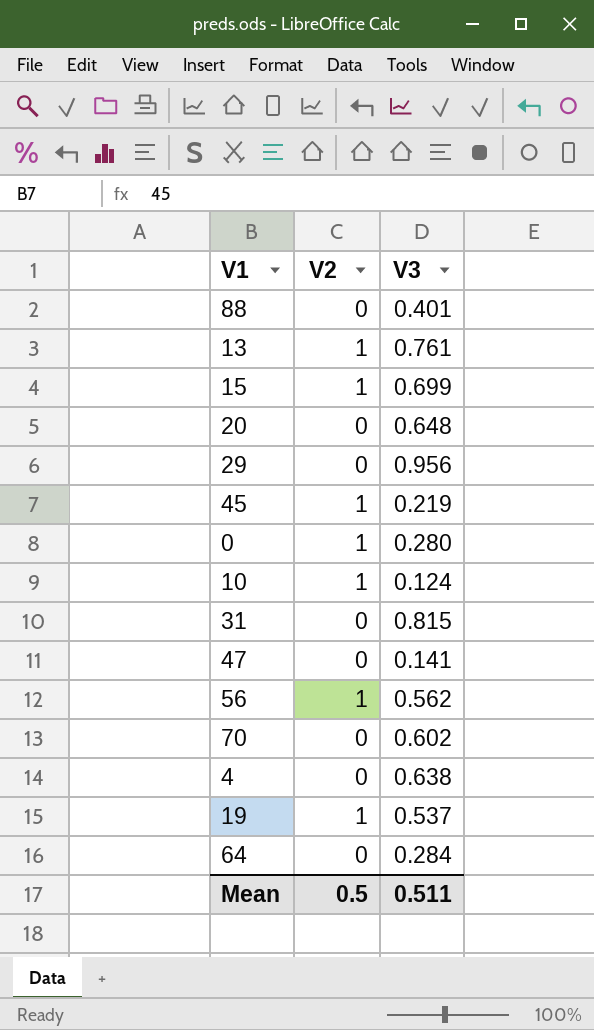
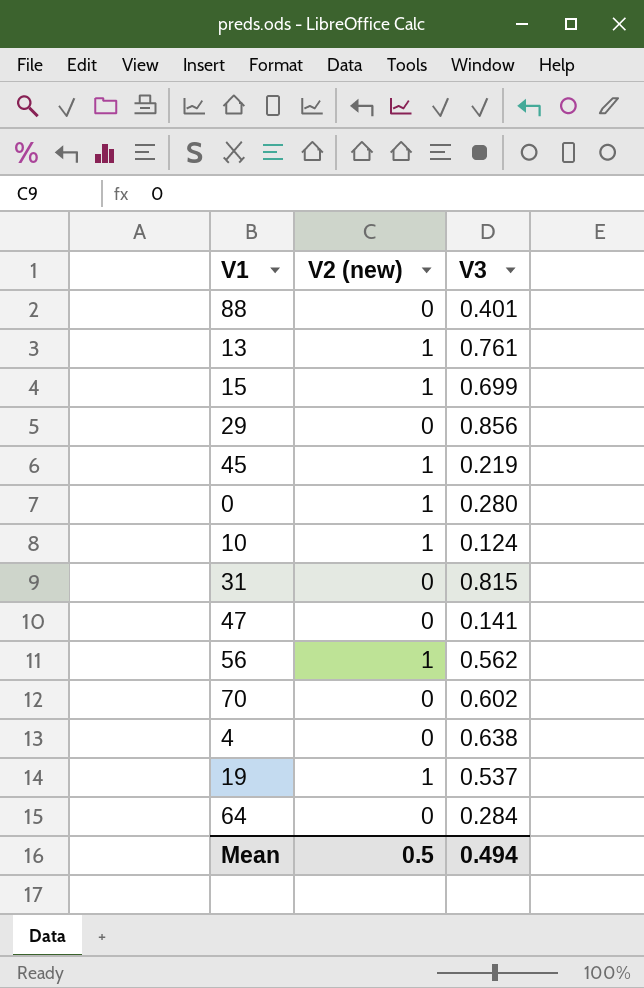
column name: V2 -> V2 (new)
row 20: 0 | 0.648 -> none
29 | V3: 0.956 -> 0.856
Mean | V3: 0.511 -> 0.494

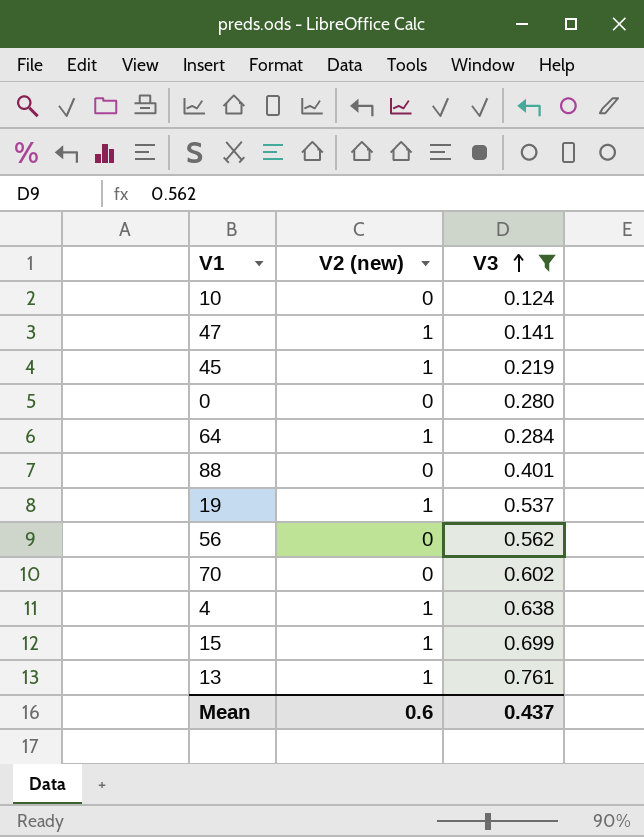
filter: none -> V3 <= 0.761
row order: none -> V3 ascending
10 | V2 (new): 1 -> 0
47 | V2 (new): 0 -> 1
0 | V2 (new): 1 -> 0
64 | V2 (new): 0 -> 1
56 | V2 (new): 1 -> 0
4 | V2 (new): 0 -> 1
Mean | V2 (new): 0.5 -> 0.6
Mean | V3: 0.494 -> 0.437

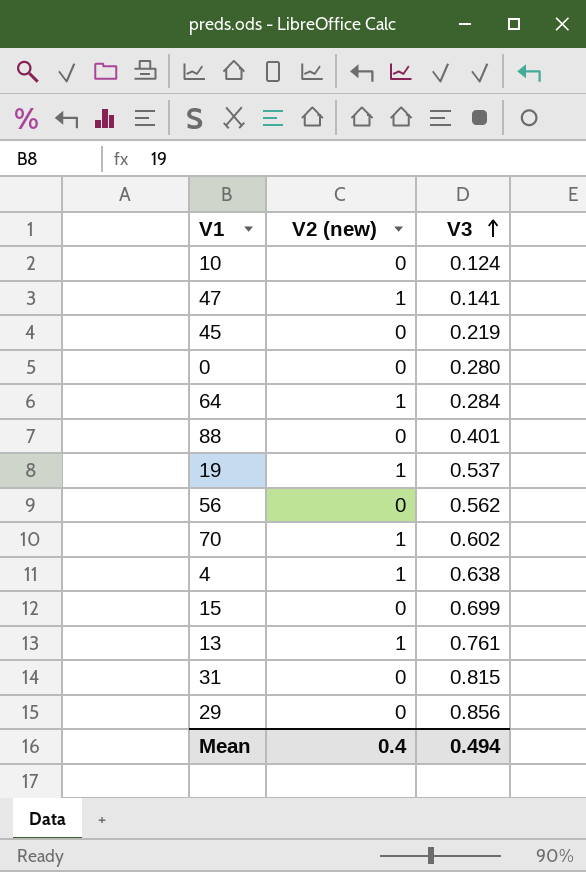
filter: V3 <= 0.761 -> none
45 | V2 (new): 1 -> 0
70 | V2 (new): 0 -> 1
15 | V2 (new): 1 -> 0
Mean | V2 (new): 0.6 -> 0.4
Mean | V3: 0.437 -> 0.494

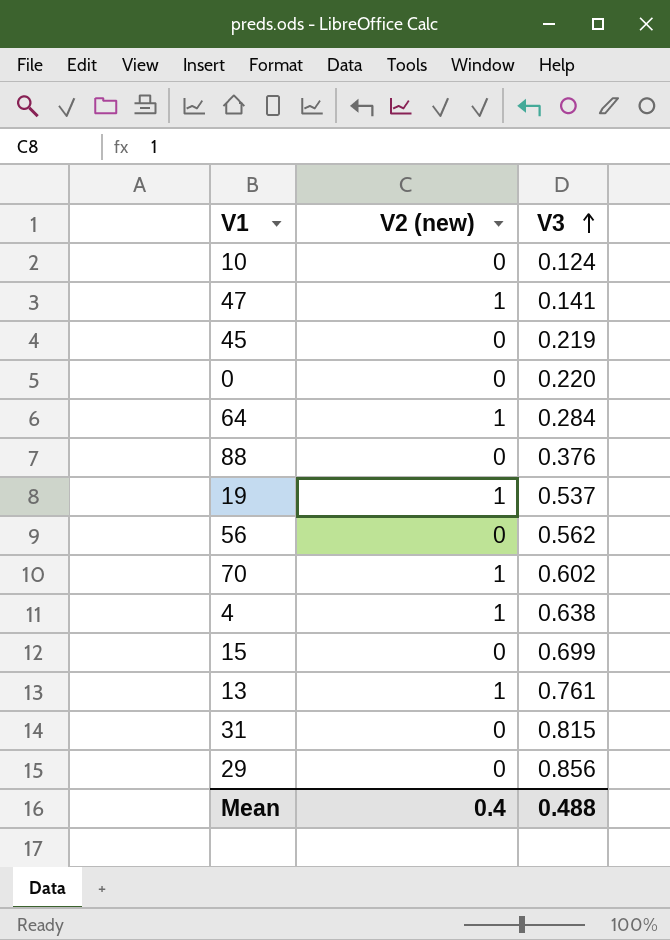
0 | V3: 0.280 -> 0.220
88 | V3: 0.401 -> 0.376
Mean | V3: 0.494 -> 0.488

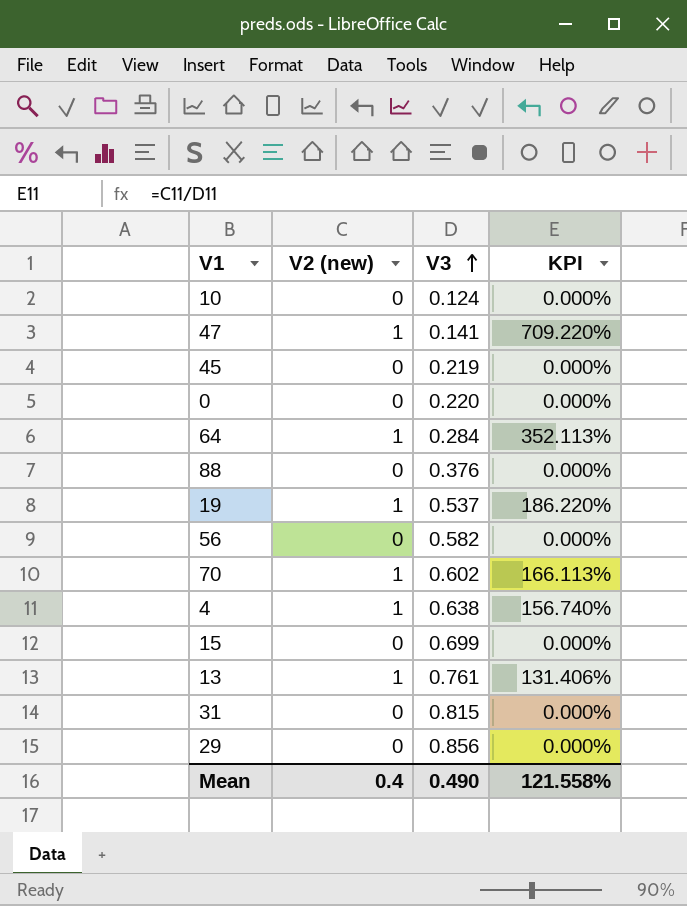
column KPI | formula: none -> [V2 (new)] / [V3]
56 | V3: 0.562 -> 0.582
Mean | V3: 0.488 -> 0.490

